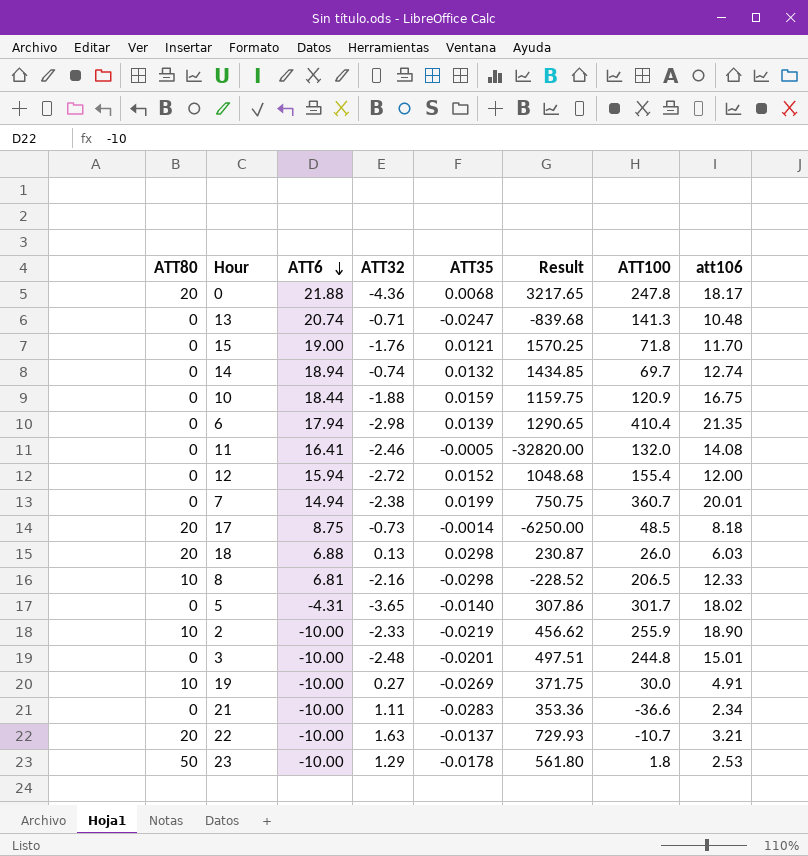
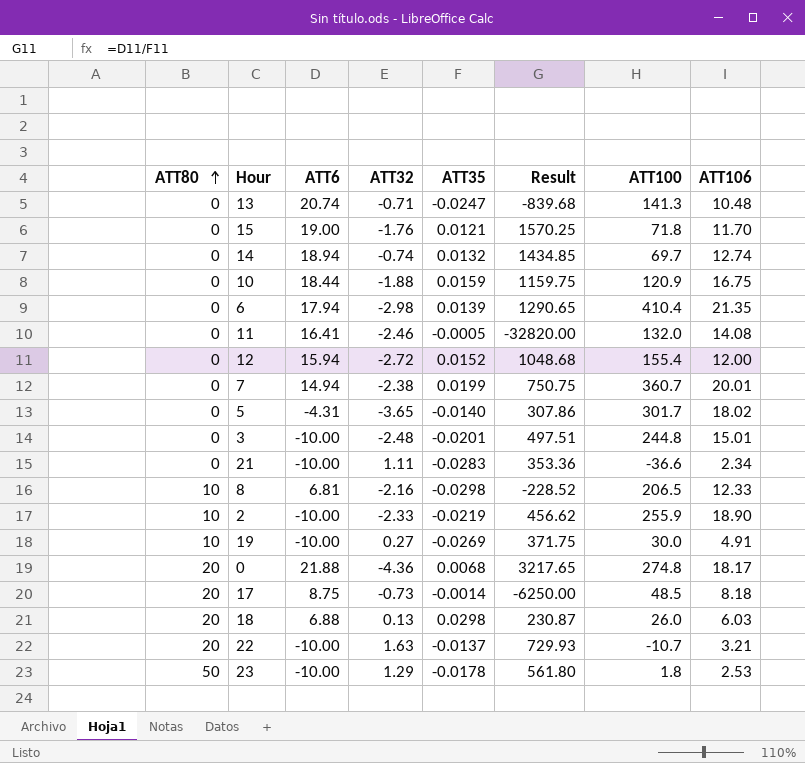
row order: ATT6 descending -> ATT80 ascending
column name: att106 -> ATT106
0 | ATT100: 247.8 -> 274.8

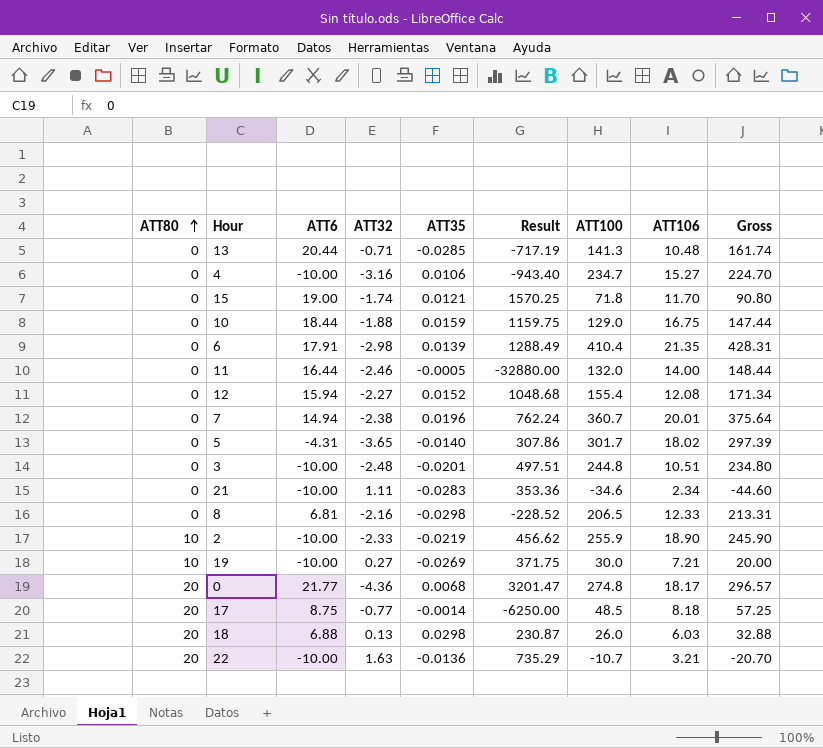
column Gross | formula: none -> [ATT6] + [ATT100]
row 14: 0 | 18.94 | -0.74 | 0.0132 | 1434.85 | 69.7 | 12.74 -> none
row 23: 50 | -10.00 | 1.29 | -0.0178 | 561.80 | 1.8 | 2.53 -> none
13 | ATT6: 20.74 -> 20.44
13 | ATT35: -0.0247 -> -0.0285
13 | Result: -839.68 -> -717.19
row 4: none -> 0 | -10.00 | -3.16 | 0.0106 | -943.40 | 234.7 | 15.27 | 224.70
15 | ATT32: -1.76 -> -1.74
10 | ATT100: 120.9 -> 129.0
6 | ATT6: 17.94 -> 17.91
6 | Result: 1290.65 -> 1288.49
11 | ATT6: 16.41 -> 16.44
11 | Result: -32820.00 -> -32880.00
11 | ATT106: 14.08 -> 14.00
12 | ATT32: -2.72 -> -2.27
12 | ATT106: 12.00 -> 12.08
7 | ATT35: 0.0199 -> 0.0196
7 | Result: 750.75 -> 762.24
3 | ATT106: 15.01 -> 10.51
21 | ATT100: -36.6 -> -34.6
8 | ATT80: 10 -> 0
19 | ATT106: 4.91 -> 7.21
0 | ATT6: 21.88 -> 21.77
0 | Result: 3217.65 -> 3201.47
17 | ATT32: -0.73 -> -0.77
22 | ATT35: -0.0137 -> -0.0136
22 | Result: 729.93 -> 735.29

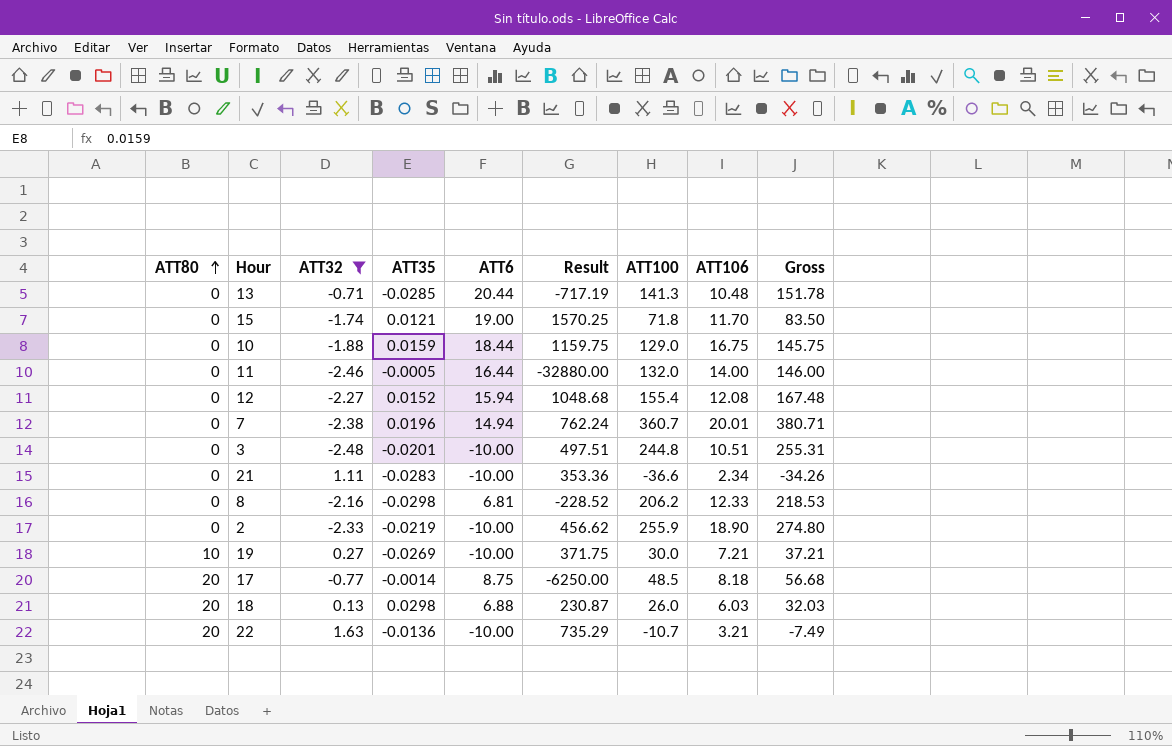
filter: none -> ATT32 >= -2.48
column ATT6 | position: 3 -> 5
column Gross | formula: [ATT6] + [ATT100] -> [ATT100] + [ATT106]
21 | ATT100: -34.6 -> -36.6
8 | ATT100: 206.5 -> 206.2
2 | ATT80: 10 -> 0

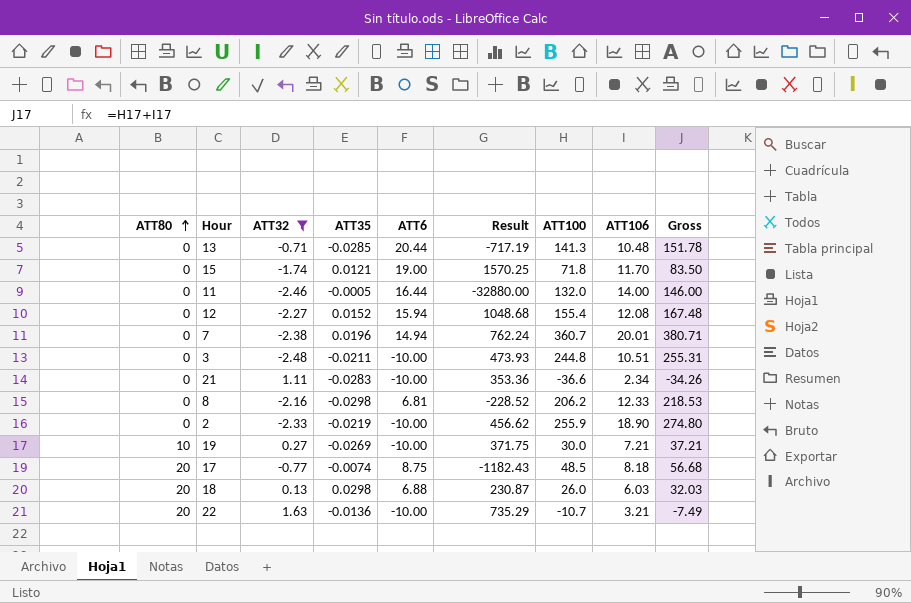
row 10: 0 | -1.88 | 0.0159 | 18.44 | 1159.75 | 129.0 | 16.75 | 145.75 -> none
3 | ATT35: -0.0201 -> -0.0211
3 | Result: 497.51 -> 473.93
17 | ATT35: -0.0014 -> -0.0074
17 | Result: -6250.00 -> -1182.43

